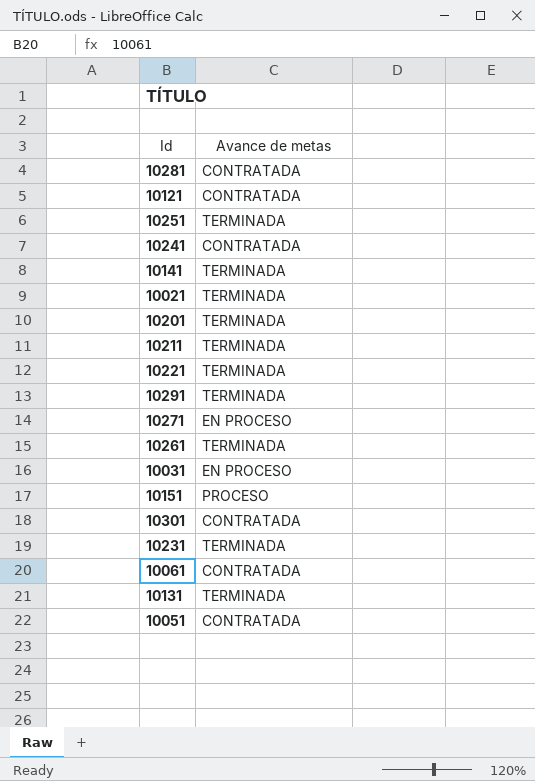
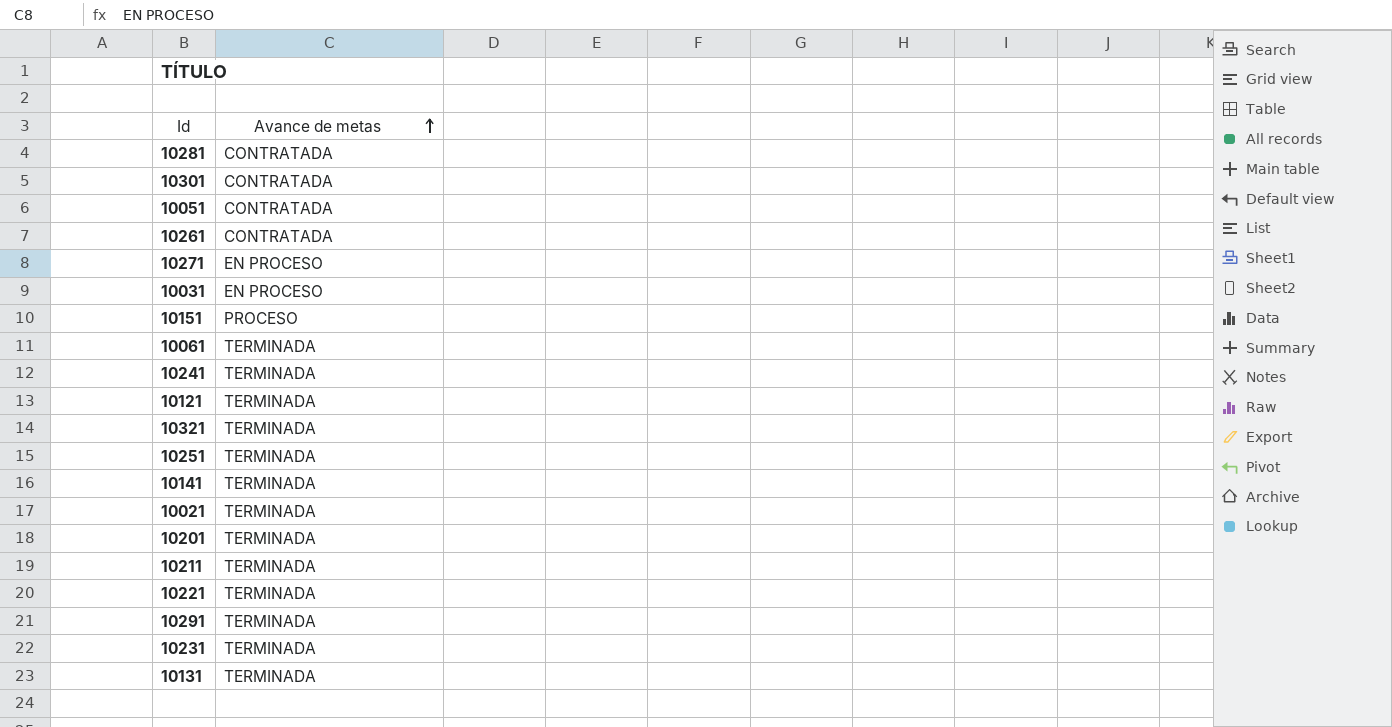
row order: none -> Avance de metas ascending
10261 | Avance de metas: TERMINADA -> CONTRATADA
10061 | Avance de metas: CONTRATADA -> TERMINADA
10241 | Avance de metas: CONTRATADA -> TERMINADA
10121 | Avance de metas: CONTRATADA -> TERMINADA
row 10321: none -> TERMINADA

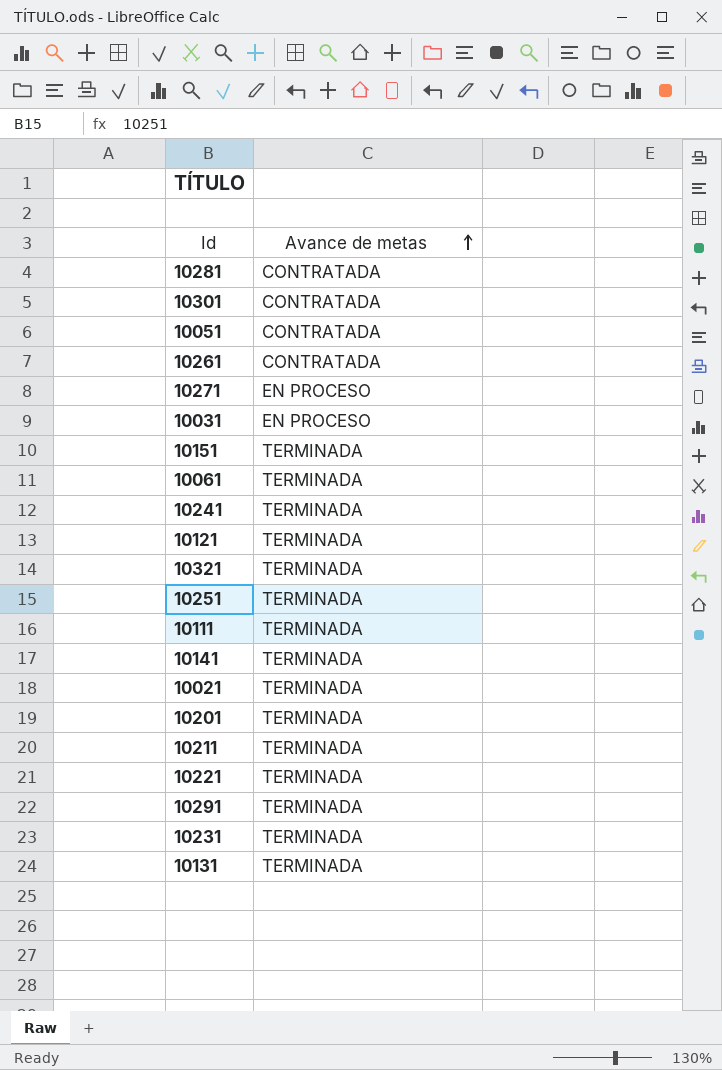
10151 | Avance de metas: PROCESO -> TERMINADA
row 10111: none -> TERMINADA

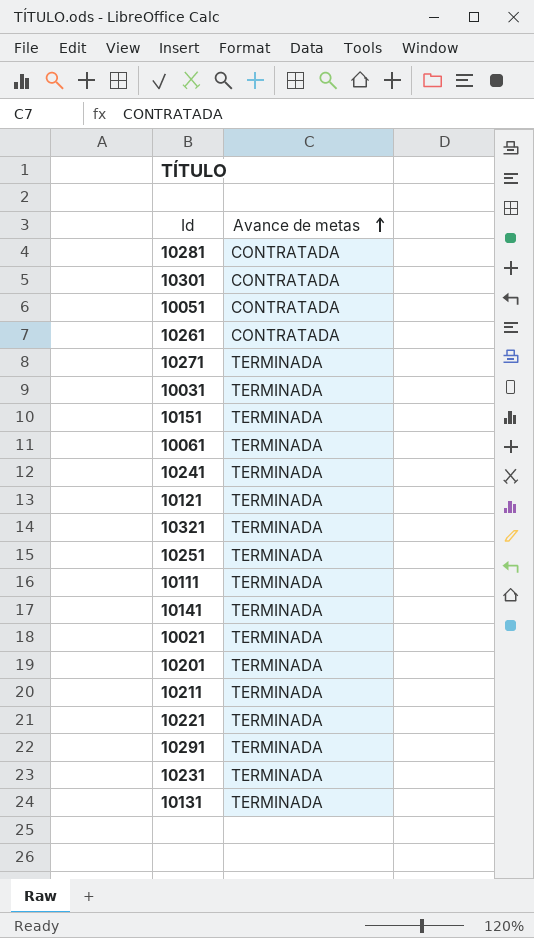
10271 | Avance de metas: EN PROCESO -> TERMINADA
10031 | Avance de metas: EN PROCESO -> TERMINADA

